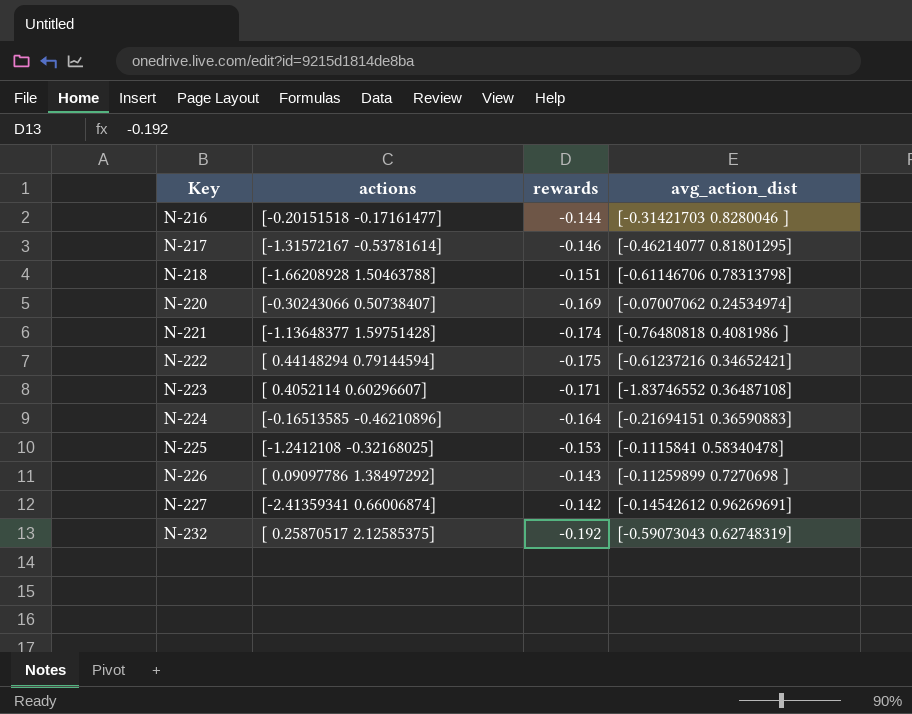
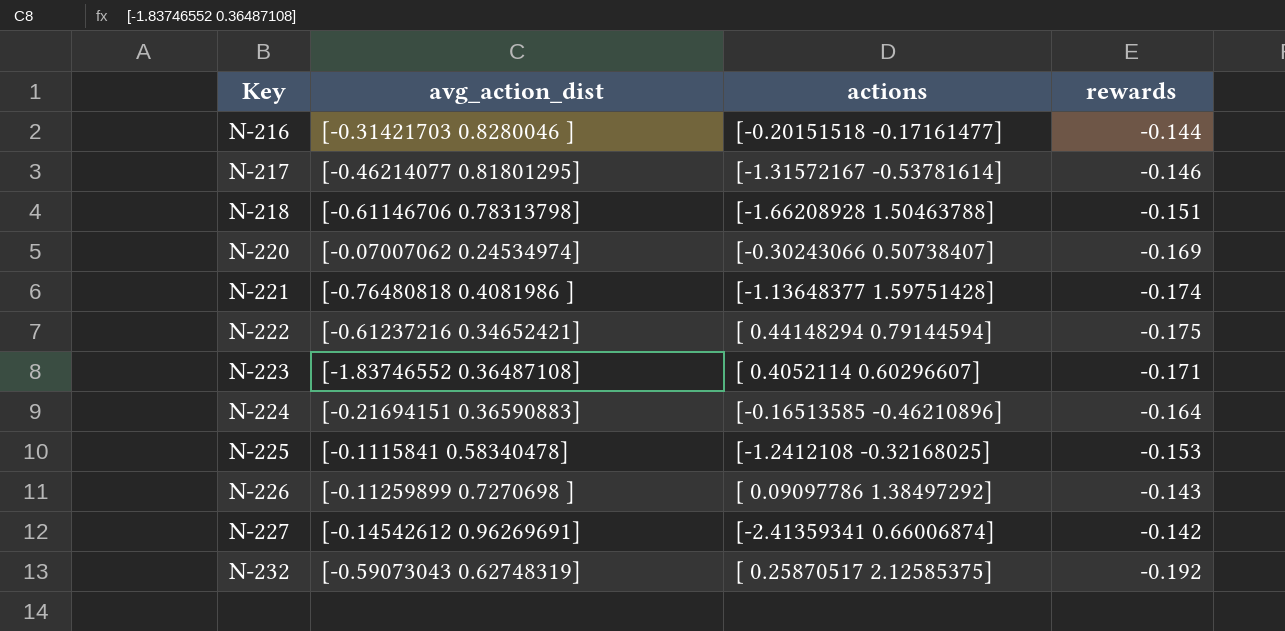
column avg_action_dist | position: 4 -> 2

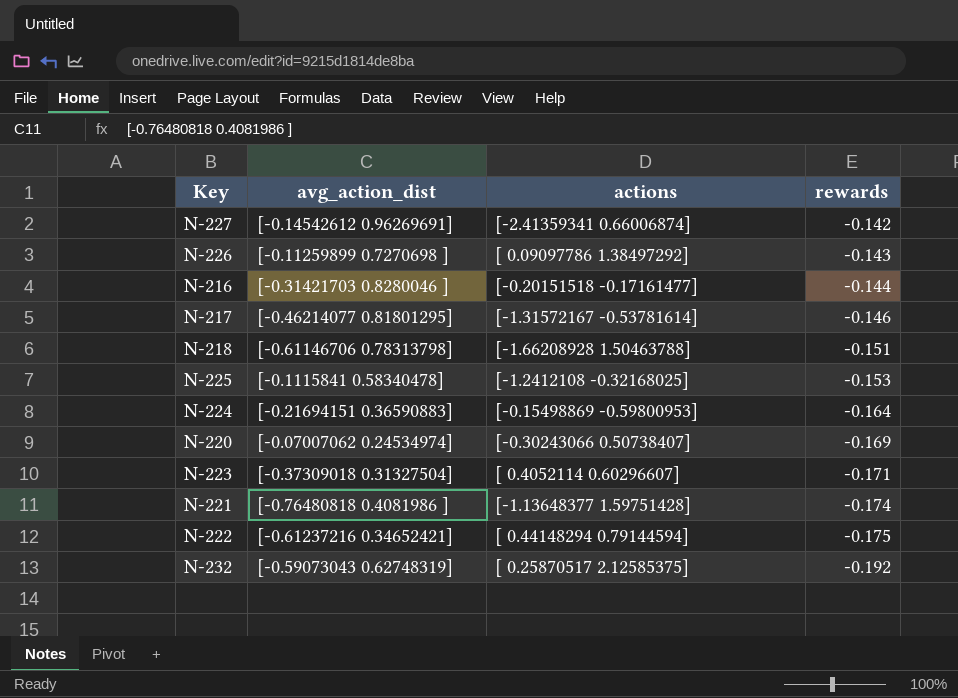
row order: Key ascending -> rewards descending
N-224 | actions: [-0.16513585 -0.46210896] -> [-0.15498869 -0.59800953]
N-223 | avg_action_dist: [-1.83746552 0.36487108] -> [-0.37309018 0.31327504]

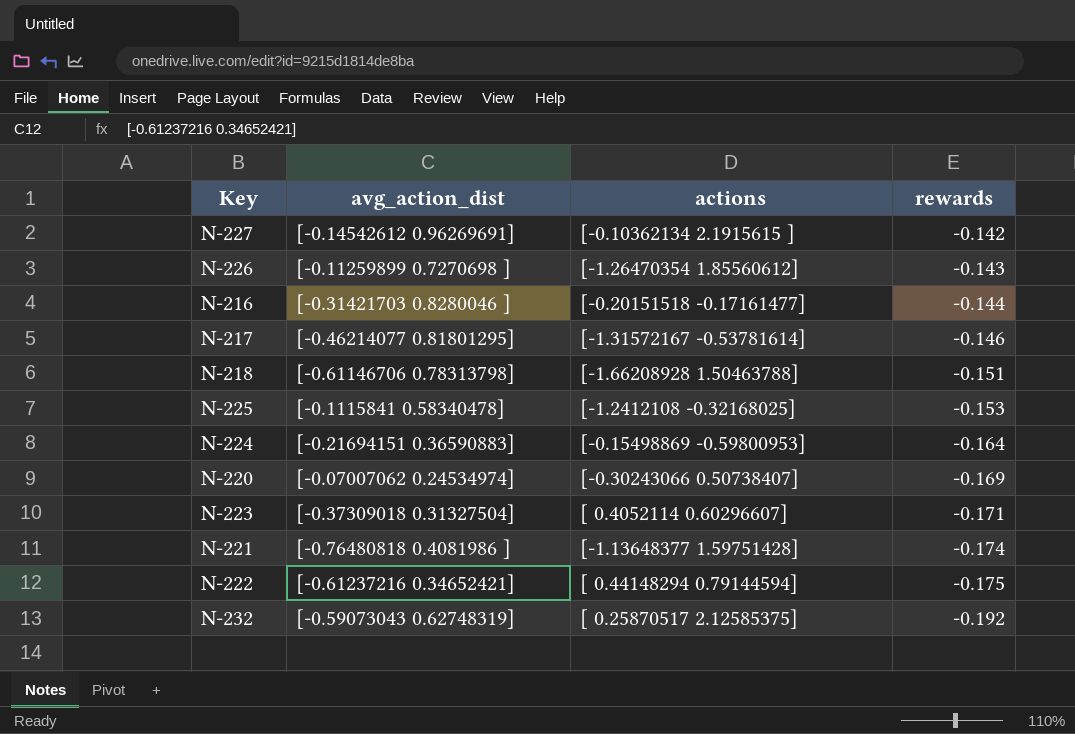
N-227 | actions: [-2.41359341 0.66006874] -> [-0.10362134 2.1915615 ]
N-226 | actions: [ 0.09097786 1.38497292] -> [-1.26470354 1.85560612]

